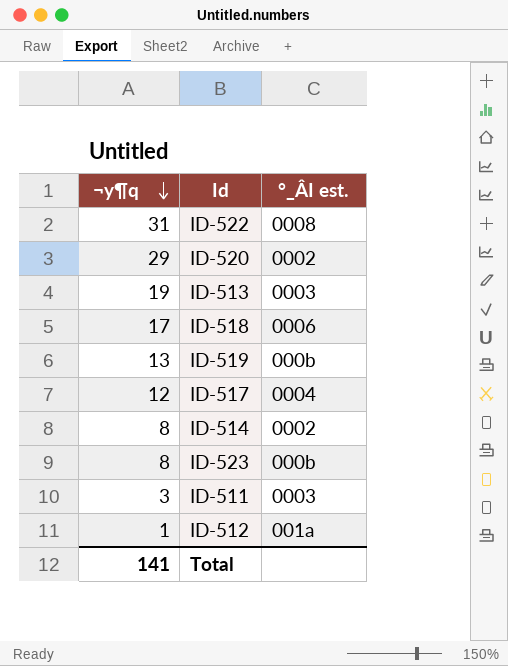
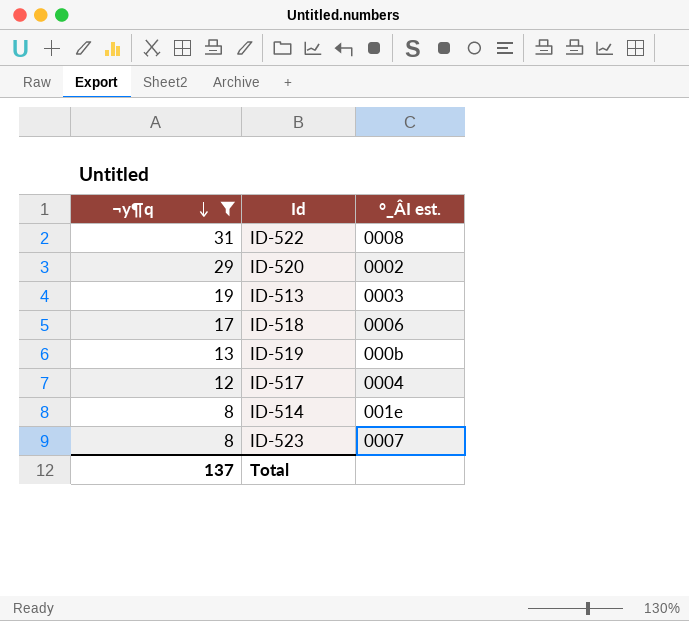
filter: none -> ¬y¶q >= 8
ID-514 | °_ÂI est.: 0002 -> 001e
ID-523 | °_ÂI est.: 000b -> 0007
Total | ¬y¶q: 141 -> 137

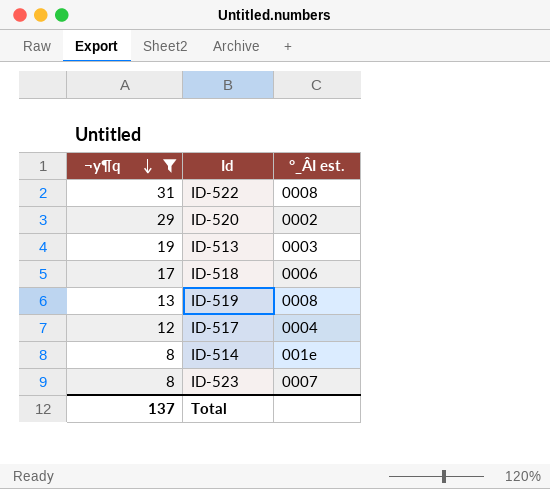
ID-519 | °_ÂI est.: 000b -> 0008

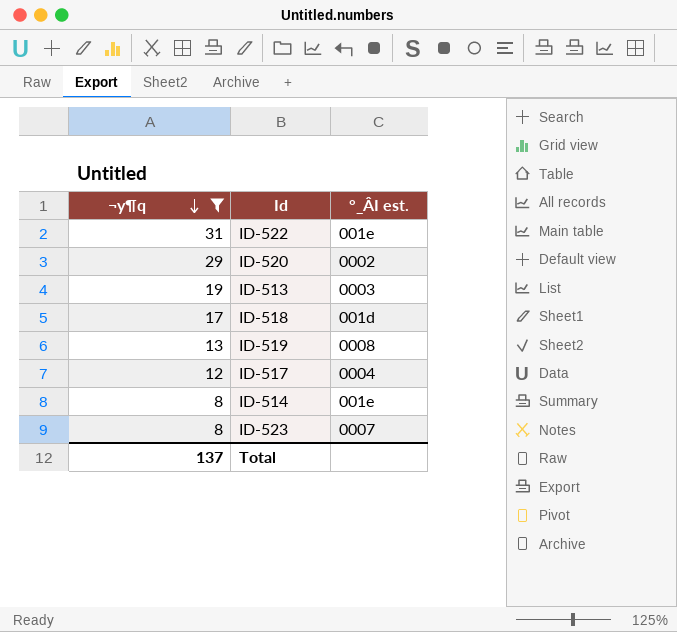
ID-522 | °_ÂI est.: 0008 -> 001e
ID-518 | °_ÂI est.: 0006 -> 001d

